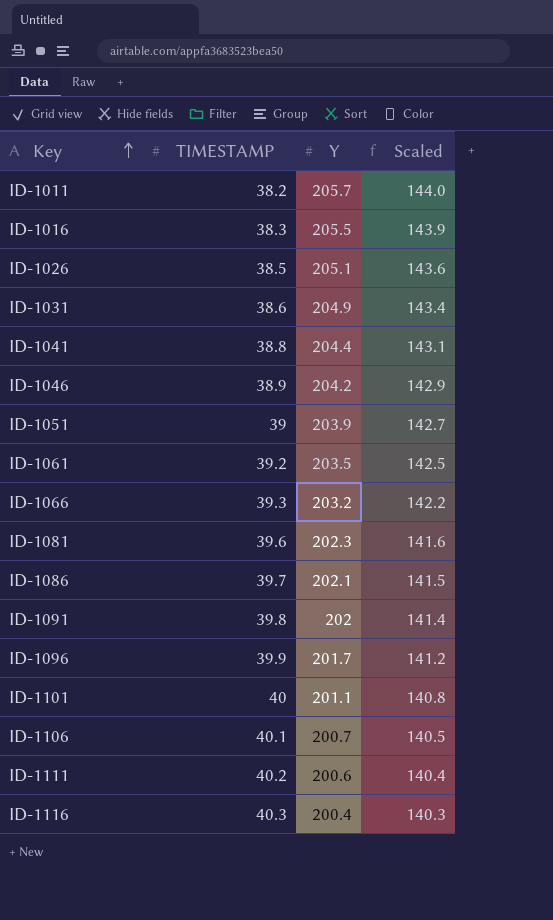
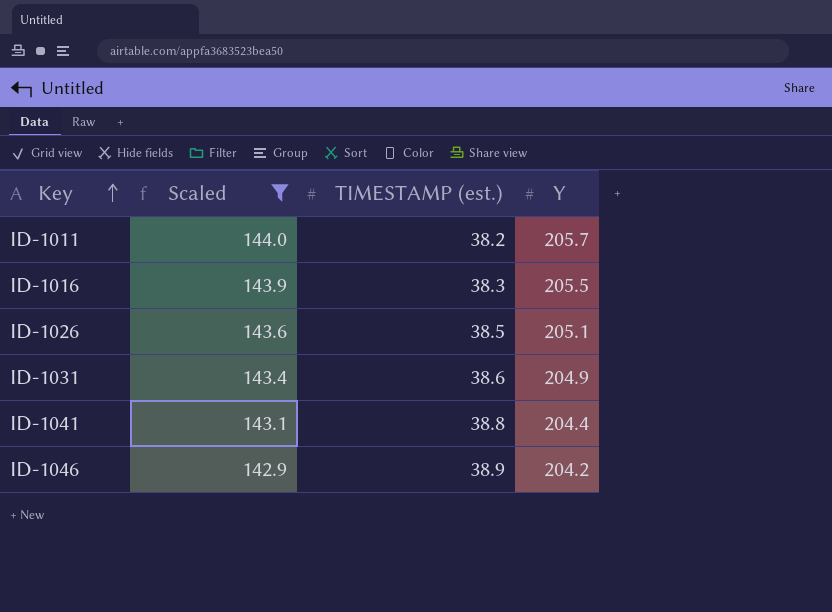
filter: none -> Scaled >= 142.9
column Scaled | position: 4 -> 2
column name: TIMESTAMP -> TIMESTAMP (est.)

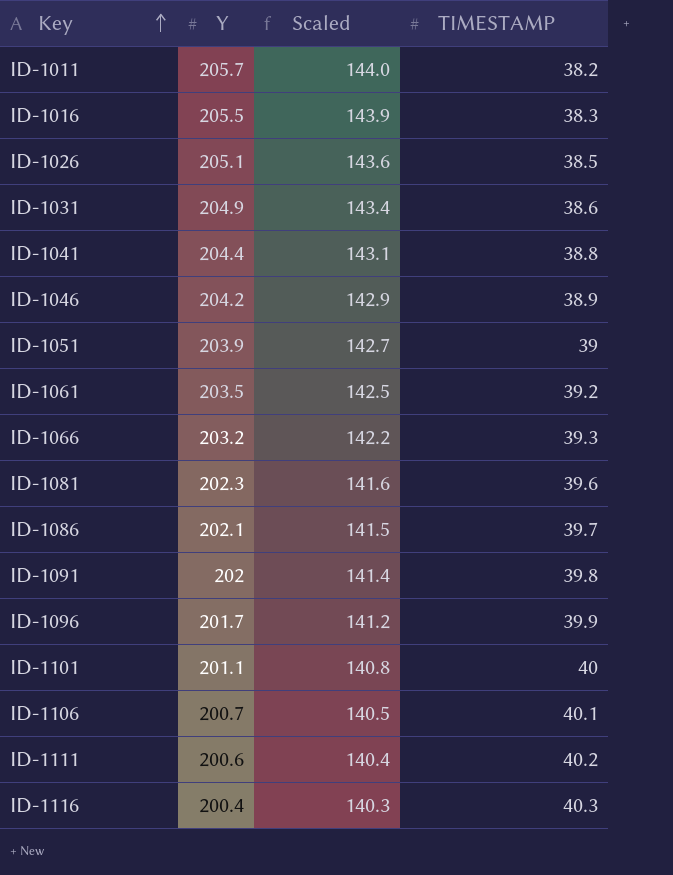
filter: Scaled >= 142.9 -> none
column Y | position: 4 -> 2
column name: TIMESTAMP (est.) -> TIMESTAMP

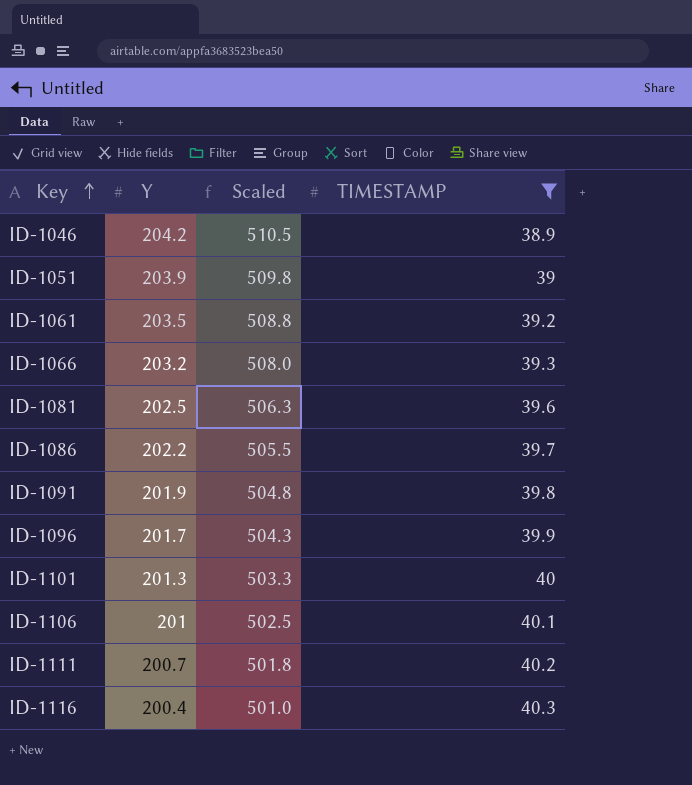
filter: none -> TIMESTAMP >= 38.9
column Scaled | formula: [Y] * 0.7 -> [Y] * 2.5
ID-1081 | Y: 202.3 -> 202.5
ID-1086 | Y: 202.1 -> 202.2
ID-1091 | Y: 202 -> 201.9
ID-1101 | Y: 201.1 -> 201.3
ID-1106 | Y: 200.7 -> 201
ID-1111 | Y: 200.6 -> 200.7

